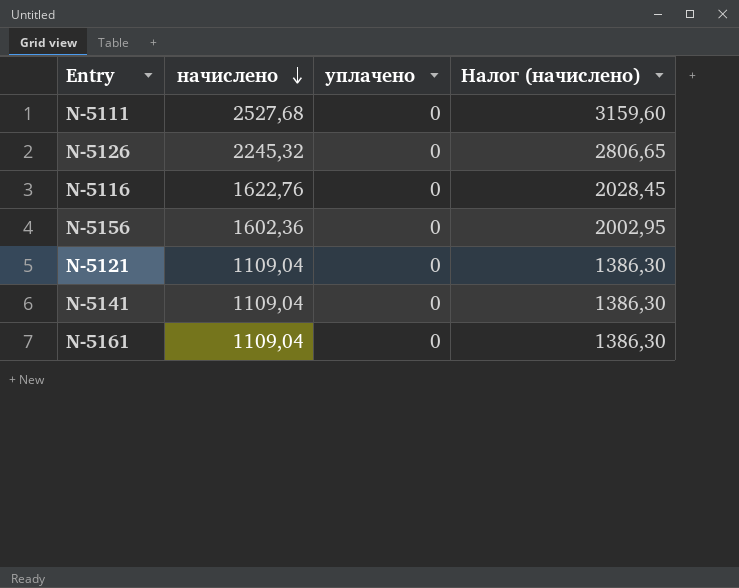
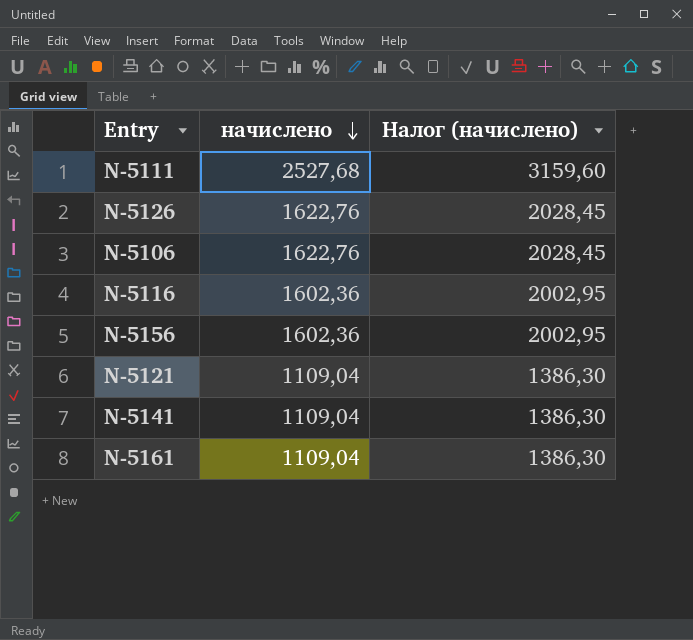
column уплачено | position: 3 -> none
N-5126 | начислено: 2245,32 -> 1622,76
N-5126 | Налог (начислено): 2806,65 -> 2028,45
row N-5106: none -> 1622,76 | 2028,45
N-5116 | начислено: 1622,76 -> 1602,36
N-5116 | Налог (начислено): 2028,45 -> 2002,95

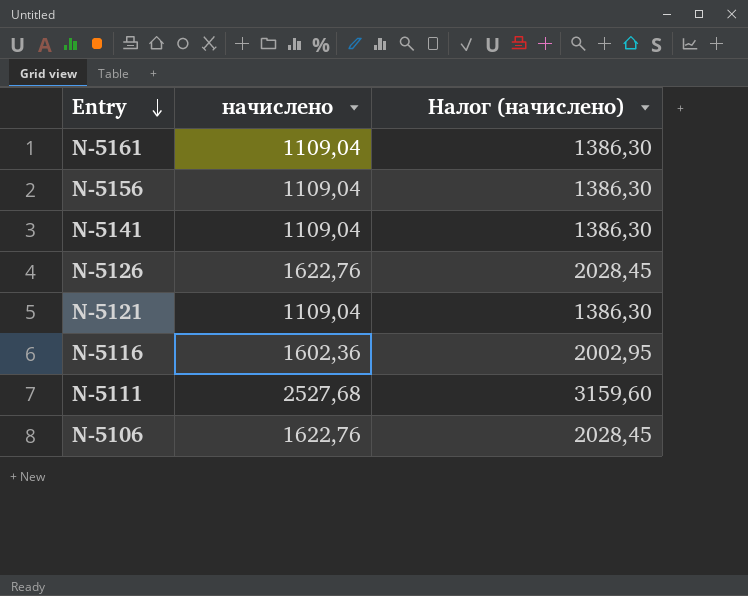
row order: начислено descending -> Entry descending
N-5156 | начислено: 1602,36 -> 1109,04
N-5156 | Налог (начислено): 2002,95 -> 1386,30

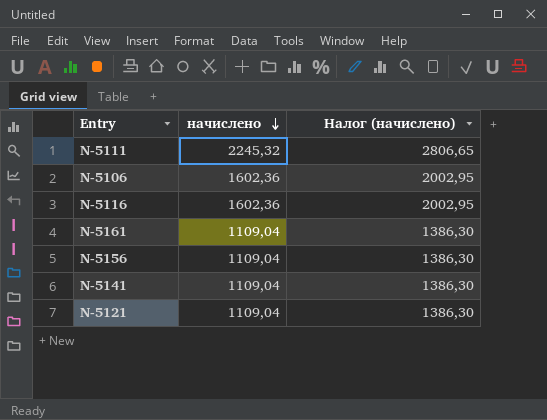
row order: Entry descending -> начислено descending
row N-5126: 1622,76 | 2028,45 -> none
N-5111 | начислено: 2527,68 -> 2245,32
N-5111 | Налог (начислено): 3159,60 -> 2806,65
N-5106 | начислено: 1622,76 -> 1602,36
N-5106 | Налог (начислено): 2028,45 -> 2002,95

